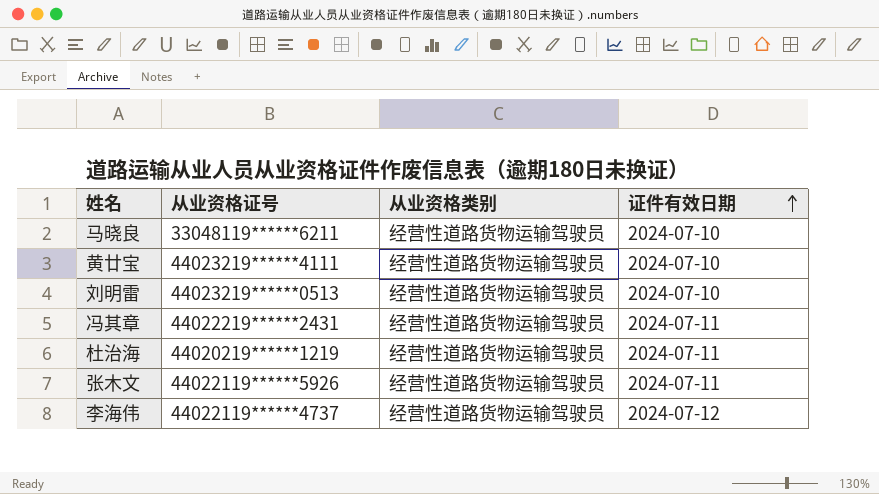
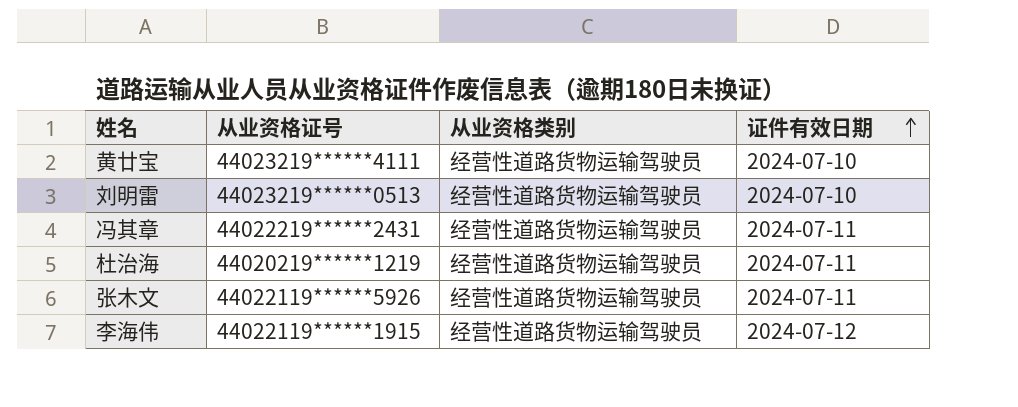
row 马晓良: 33048119******6211 | 经营性道路货物运输驾驶员 | 2024-07-10 -> none
李海伟 | 从业资格证号: 44022119******4737 -> 44022119******1915

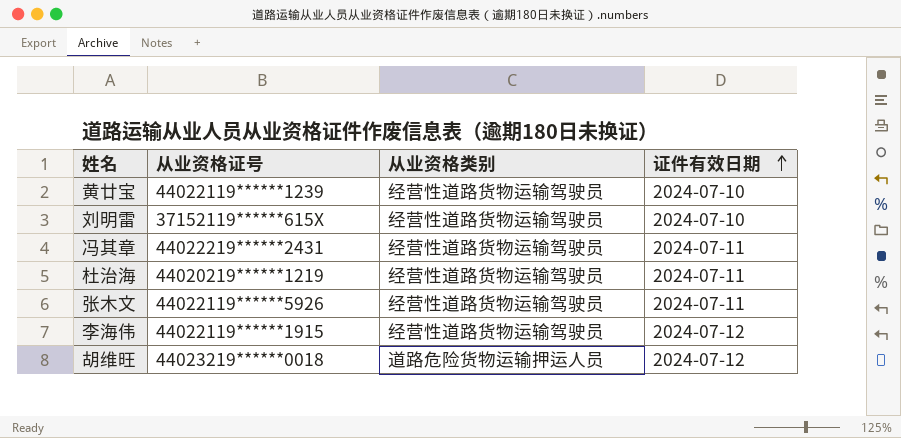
黄廿宝 | 从业资格证号: 44023219******4111 -> 44022119******1239
刘明雷 | 从业资格证号: 44023219******0513 -> 37152119******615X
row 胡维旺: none -> 44023219******0018 | 道路危险货物运输押运人员 | 2024-07-12

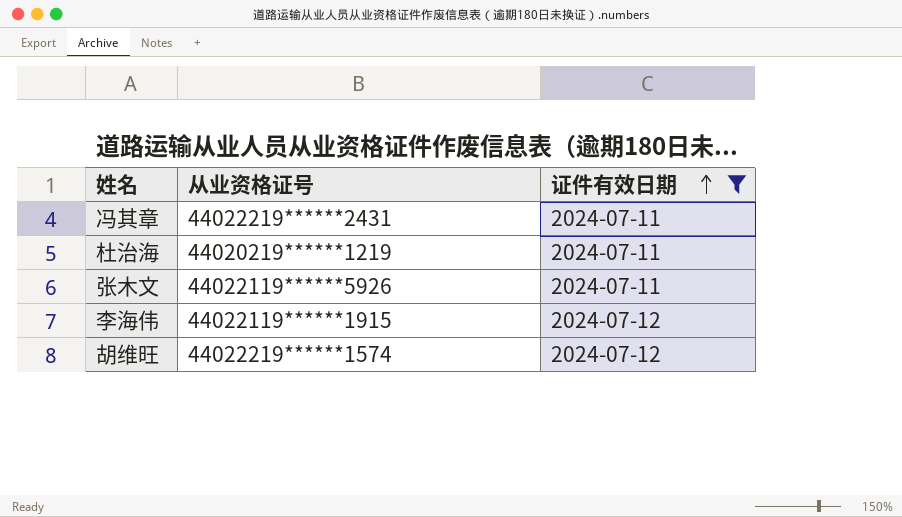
filter: none -> 证件有效日期 != 2024-07-10
column 从业资格类别 | position: 3 -> none
胡维旺 | 从业资格证号: 44023219******0018 -> 44022219******1574

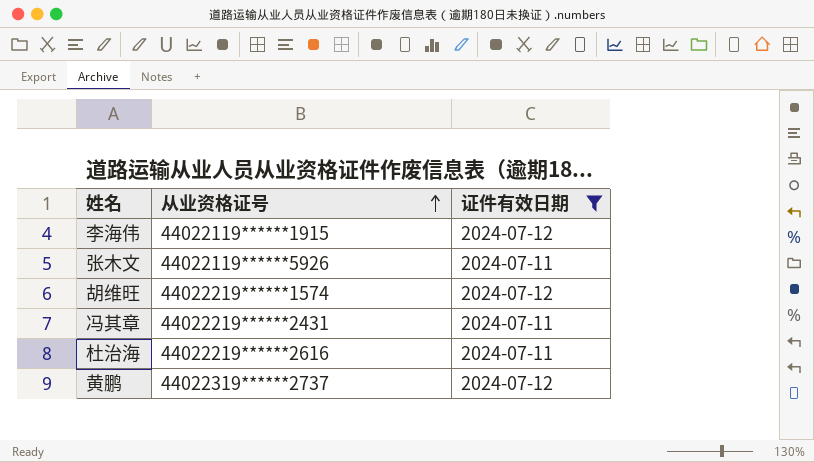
row order: 证件有效日期 ascending -> 从业资格证号 ascending
杜治海 | 从业资格证号: 44020219******1219 -> 44022219******2616
row 黄鹏: none -> 44022319******2737 | 2024-07-12

